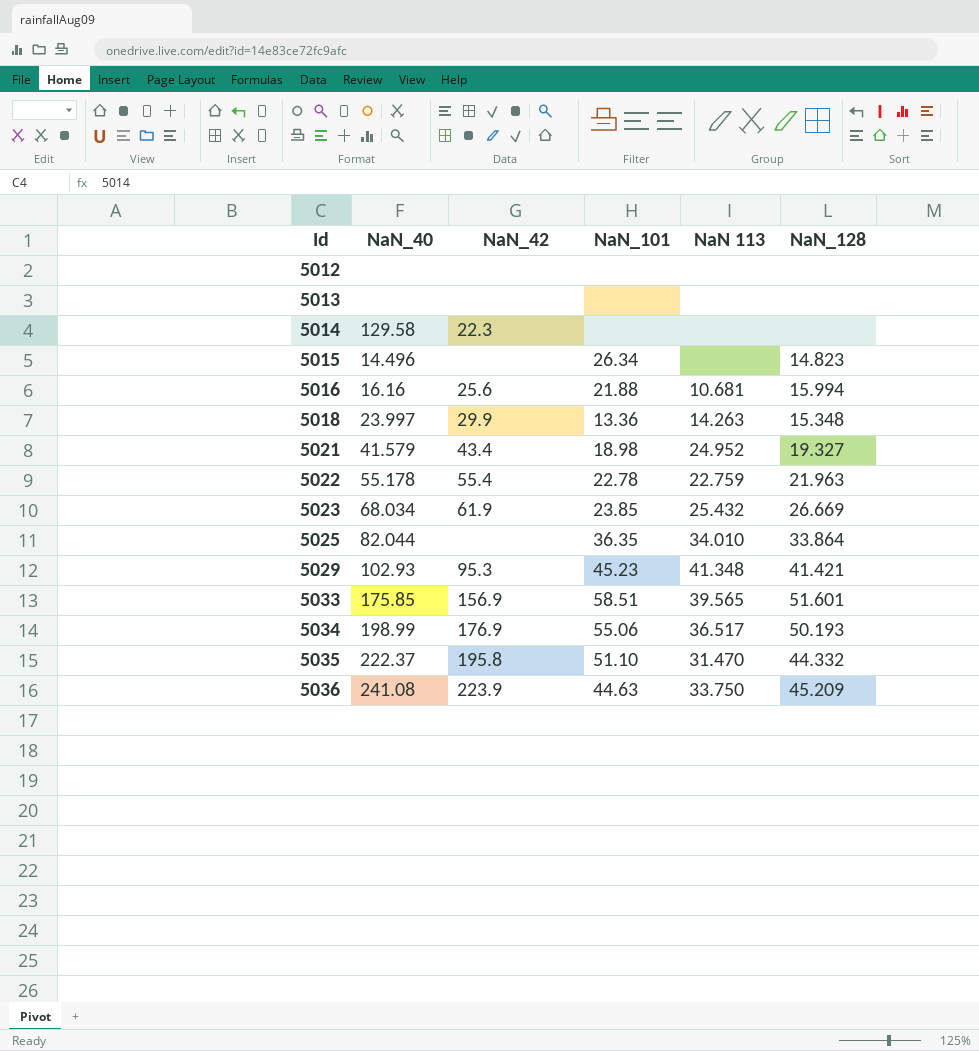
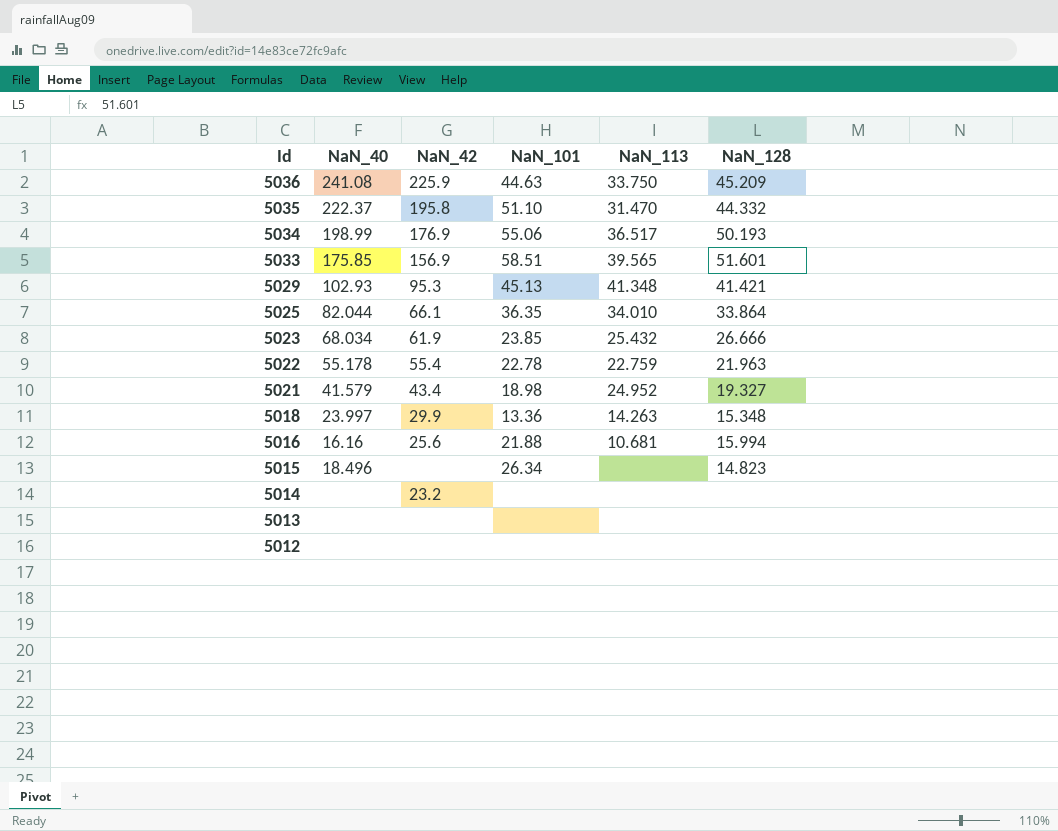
row order: Id ascending -> Id descending
column name: NaN 113 -> NaN_113
5036 | NaN_42: 223.9 -> 225.9
5029 | NaN_101: 45.23 -> 45.13
5025 | NaN_42: none -> 66.1
5023 | NaN_128: 26.669 -> 26.666
5015 | NaN_40: 14.496 -> 18.496
5014 | NaN_40: 129.58 -> none
5014 | NaN_42: 22.3 -> 23.2

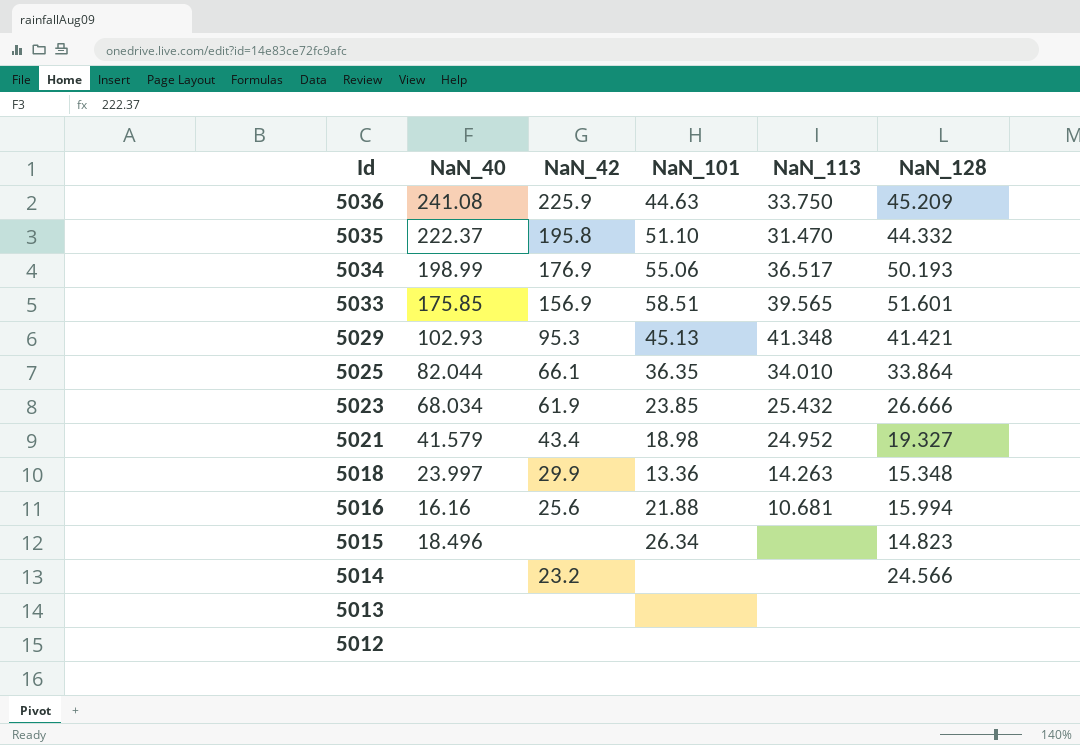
row 5022: 55.178 | 55.4 | 22.78 | 22.759 | 21.963 -> none
5014 | NaN_128: none -> 24.566

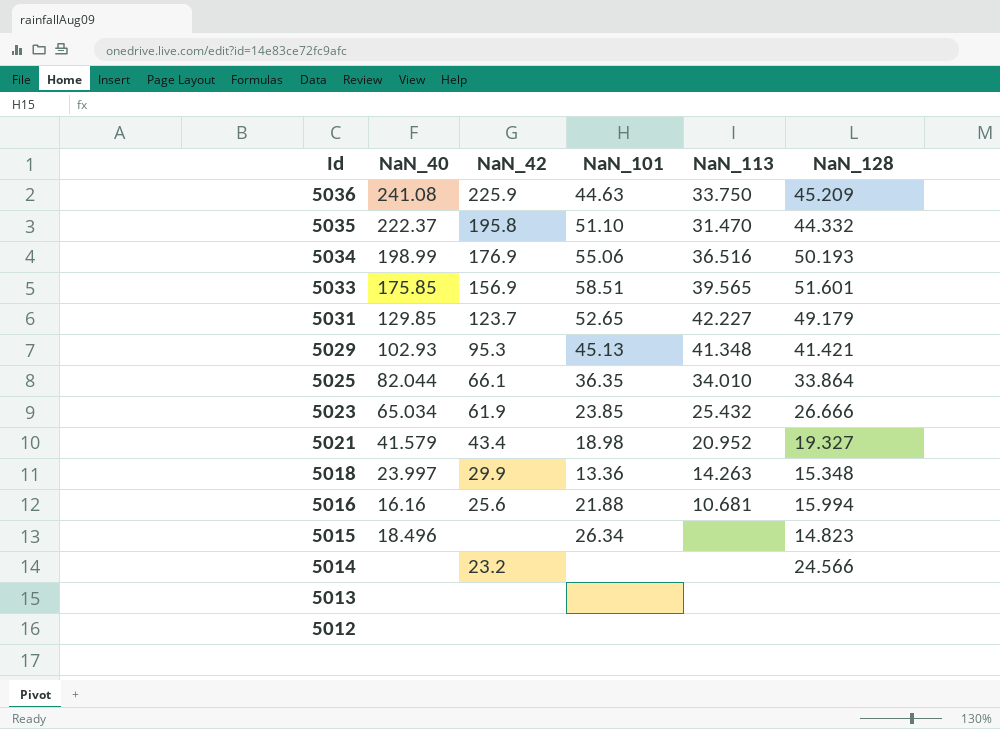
5034 | NaN_113: 36.517 -> 36.516
row 5031: none -> 129.85 | 123.7 | 52.65 | 42.227 | 49.179
5023 | NaN_40: 68.034 -> 65.034
5021 | NaN_113: 24.952 -> 20.952

